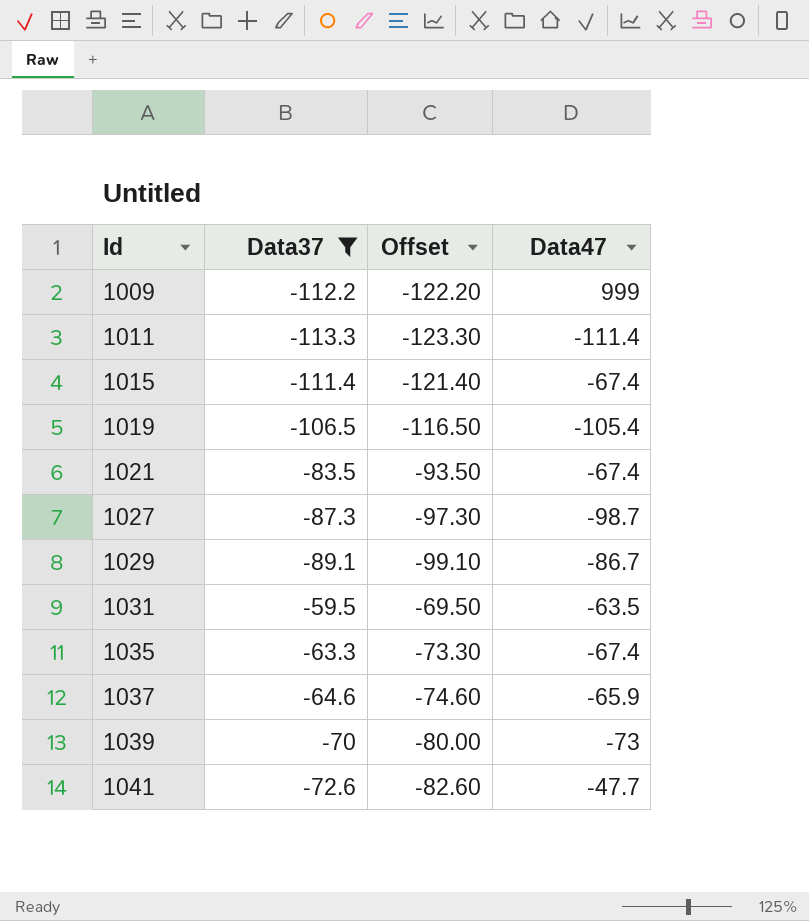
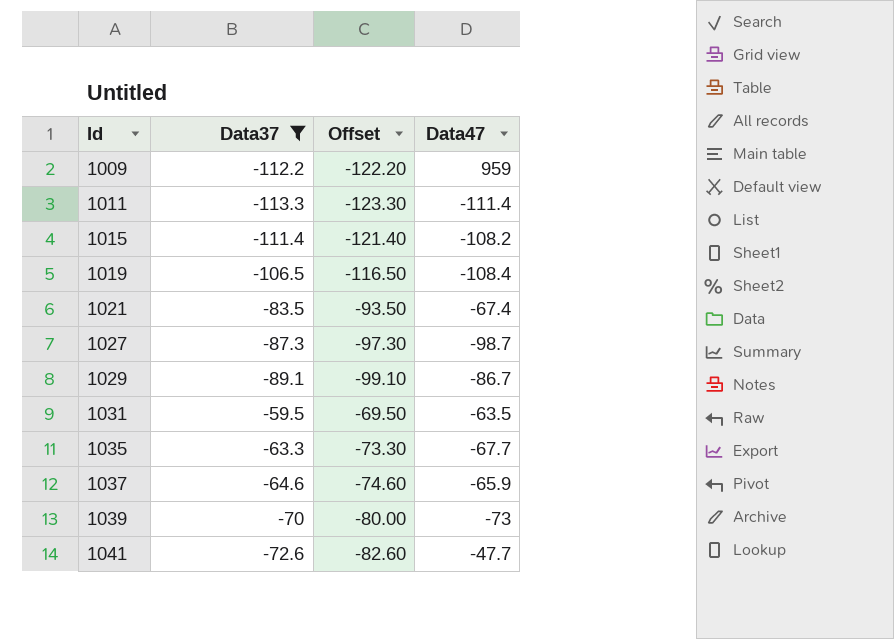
1009 | Data47: 999 -> 959
1015 | Data47: -67.4 -> -108.2
1019 | Data47: -105.4 -> -108.4
1035 | Data47: -67.4 -> -67.7

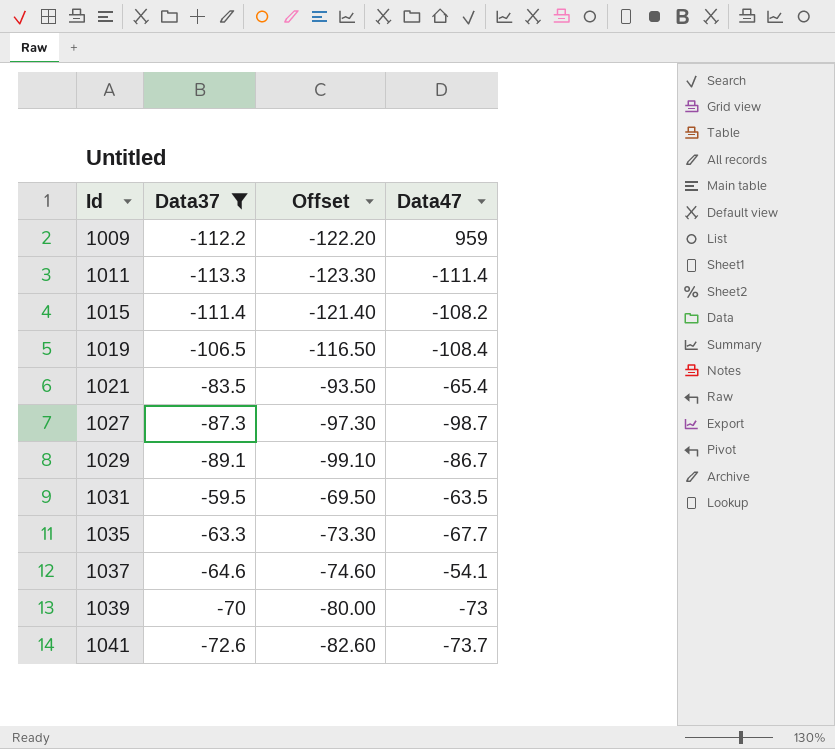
1021 | Data47: -67.4 -> -65.4
1037 | Data47: -65.9 -> -54.1
1041 | Data47: -47.7 -> -73.7

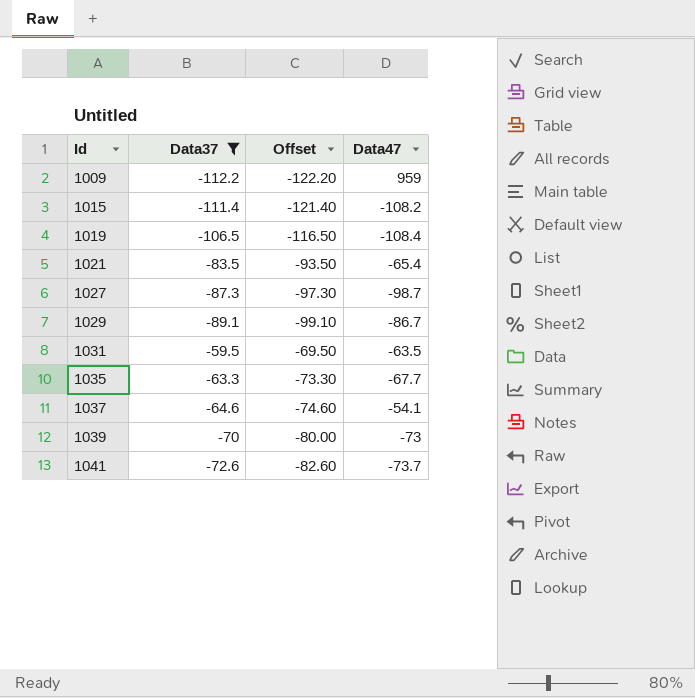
row 1011: -113.3 | -123.30 | -111.4 -> none

